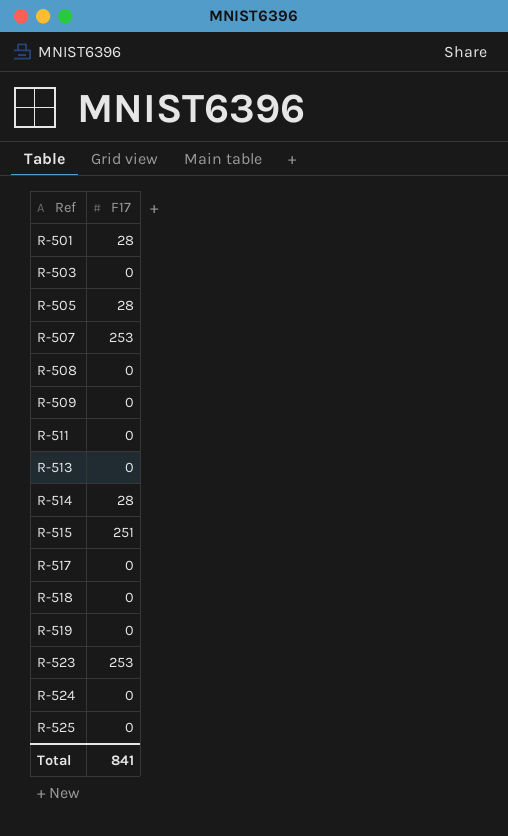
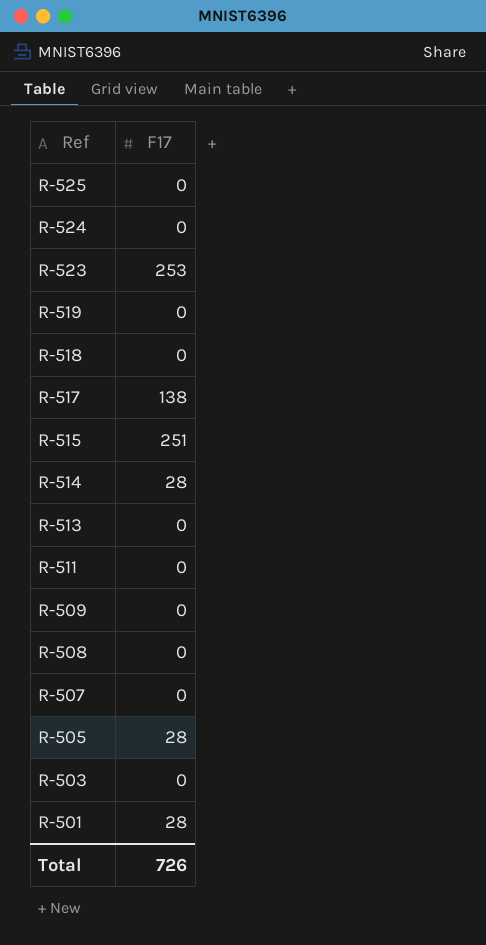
row order: Ref ascending -> Ref descending
R-517 | F17: 0 -> 138
R-507 | F17: 253 -> 0
Total | F17: 841 -> 726

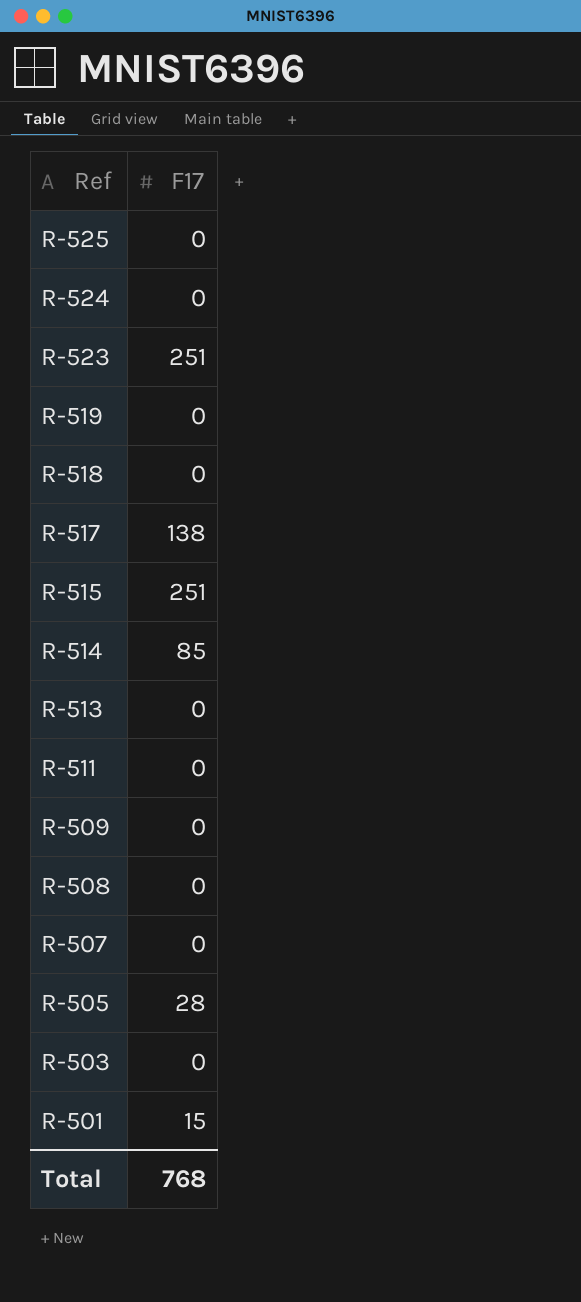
R-523 | F17: 253 -> 251
R-514 | F17: 28 -> 85
R-501 | F17: 28 -> 15
Total | F17: 726 -> 768

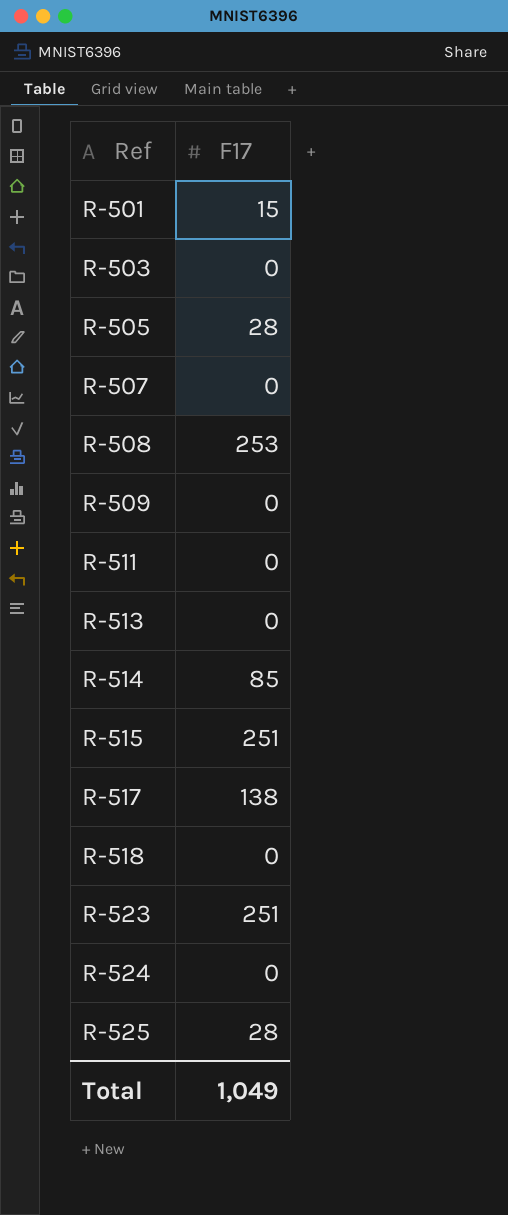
row order: Ref descending -> Ref ascending
row R-519: 0 -> none
R-508 | F17: 0 -> 253
R-525 | F17: 0 -> 28
Total | F17: 768 -> 1,049

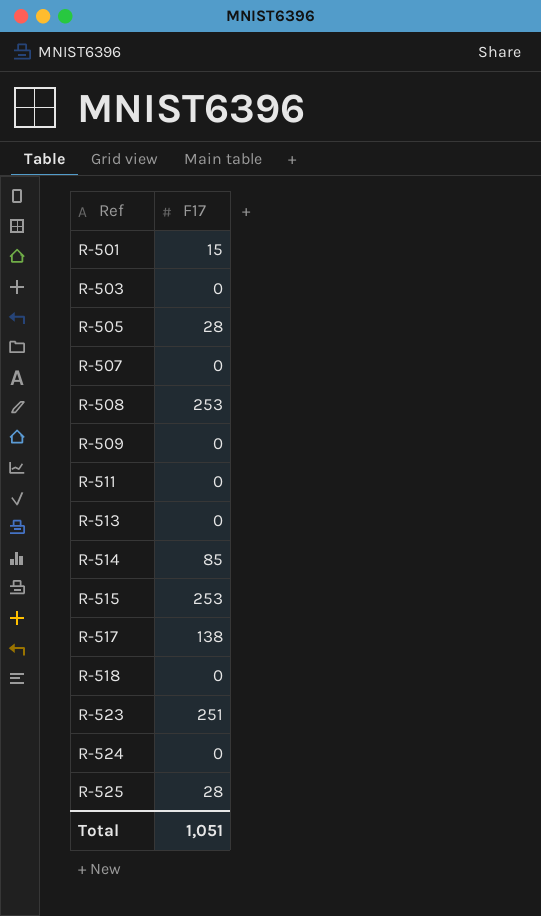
R-515 | F17: 251 -> 253
Total | F17: 1,049 -> 1,051

